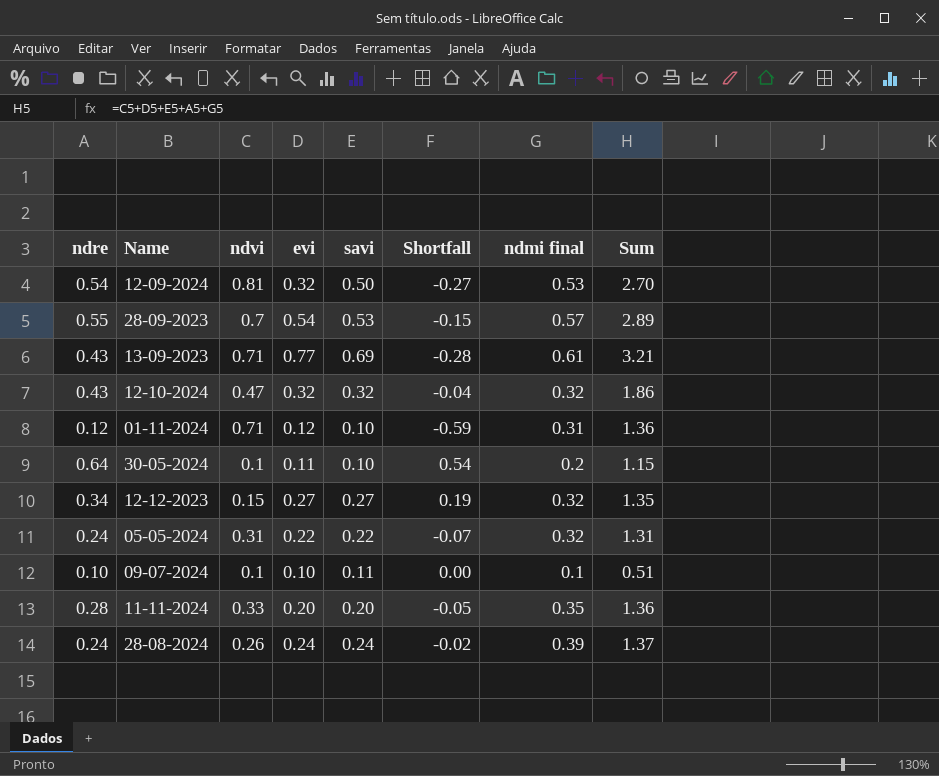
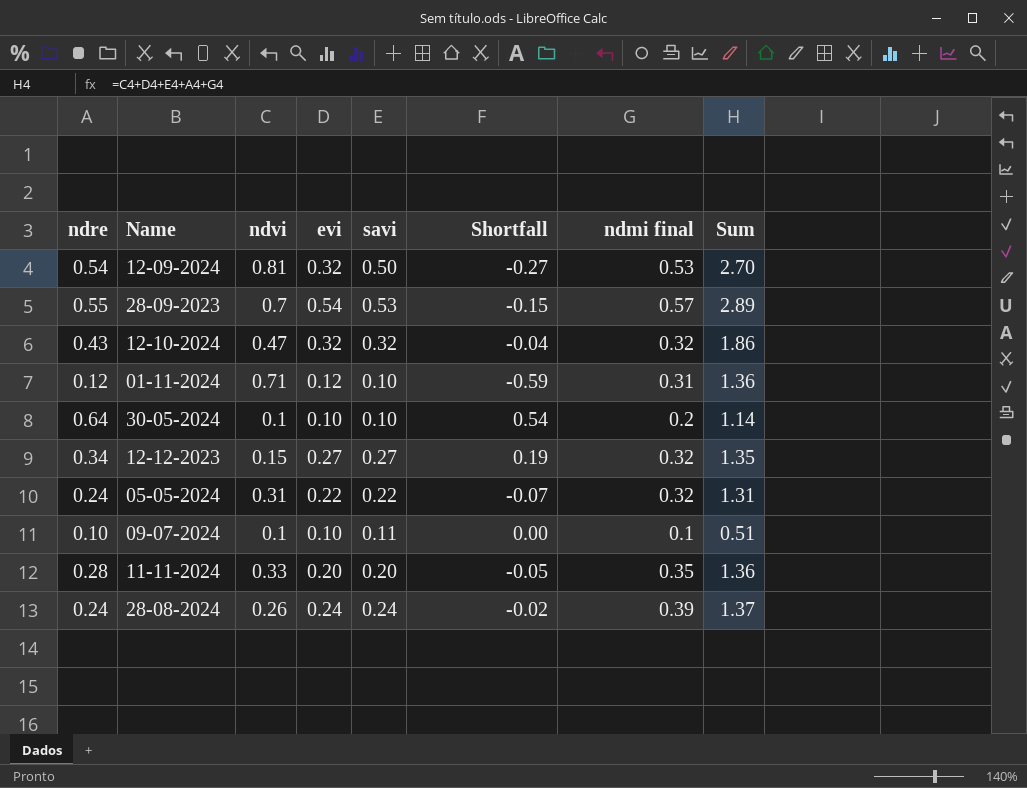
row 13-09-2023: 0.43 | 0.71 | 0.77 | 0.69 | -0.28 | 0.61 | 3.21 -> none
30-05-2024 | evi: 0.11 -> 0.10
30-05-2024 | Sum: 1.15 -> 1.14

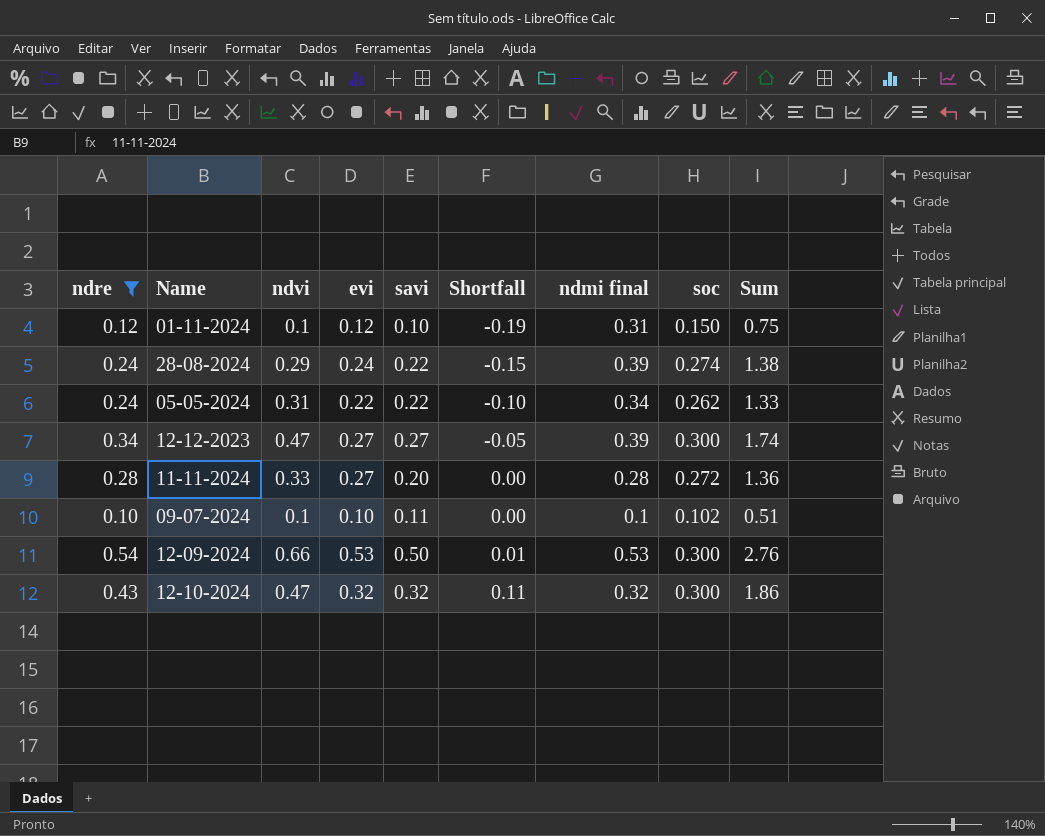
filter: none -> ndre <= 0.54
row order: none -> Shortfall ascending
column Shortfall | formula: [ndre] - [ndvi] -> [ndre] - [ndmi final]
column soc | position: none -> 8
01-11-2024 | ndvi: 0.71 -> 0.1
01-11-2024 | Sum: 1.36 -> 0.75
28-08-2024 | ndvi: 0.26 -> 0.29
28-08-2024 | savi: 0.24 -> 0.22
28-08-2024 | Sum: 1.37 -> 1.38
05-05-2024 | ndmi final: 0.32 -> 0.34
05-05-2024 | Sum: 1.31 -> 1.33
12-12-2023 | ndvi: 0.15 -> 0.47
12-12-2023 | ndmi final: 0.32 -> 0.39
12-12-2023 | Sum: 1.35 -> 1.74
11-11-2024 | evi: 0.20 -> 0.27
11-11-2024 | ndmi final: 0.35 -> 0.28
12-09-2024 | ndvi: 0.81 -> 0.66
12-09-2024 | evi: 0.32 -> 0.53
12-09-2024 | Sum: 2.70 -> 2.76

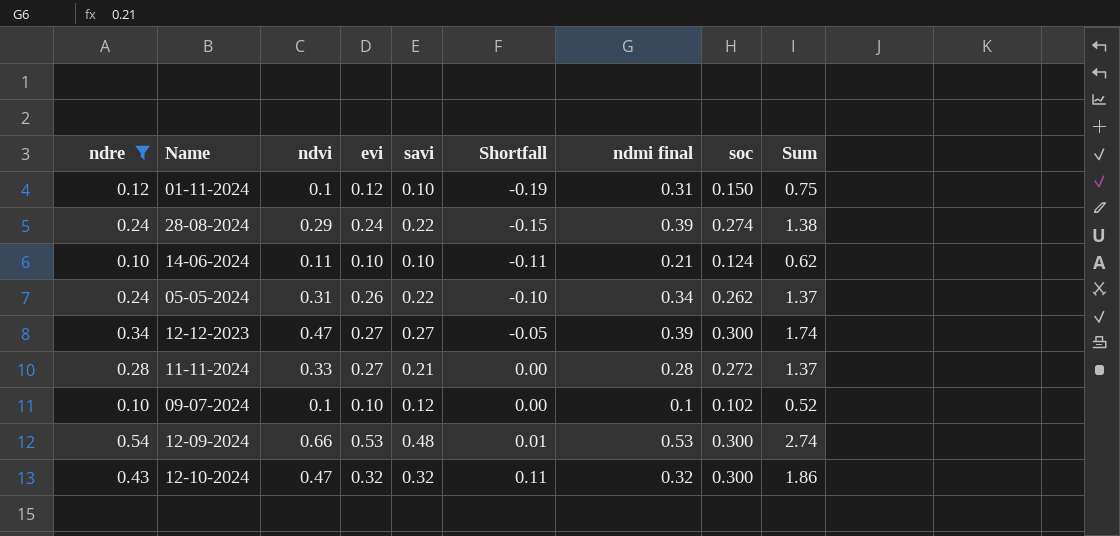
row 14-06-2024: none -> 0.10 | 0.11 | 0.10 | 0.10 | -0.11 | 0.21 | 0.124 | 0.62
05-05-2024 | evi: 0.22 -> 0.26
05-05-2024 | Sum: 1.33 -> 1.37
11-11-2024 | savi: 0.20 -> 0.21
11-11-2024 | Sum: 1.36 -> 1.37
09-07-2024 | savi: 0.11 -> 0.12
09-07-2024 | Sum: 0.51 -> 0.52
12-09-2024 | savi: 0.50 -> 0.48
12-09-2024 | Sum: 2.76 -> 2.74

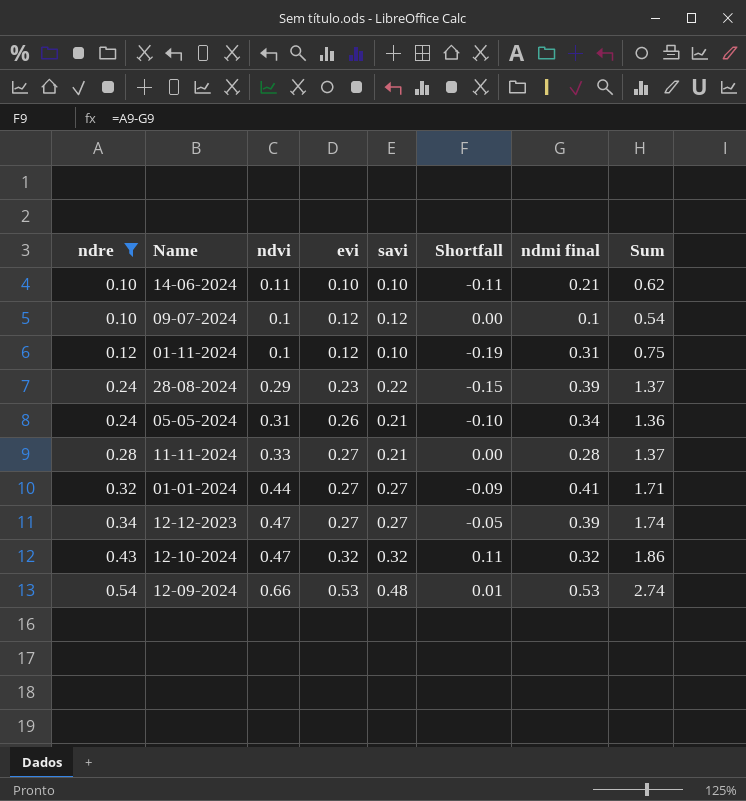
row order: Shortfall ascending -> ndre ascending
column soc | position: 8 -> none
09-07-2024 | evi: 0.10 -> 0.12
09-07-2024 | Sum: 0.52 -> 0.54
28-08-2024 | evi: 0.24 -> 0.23
28-08-2024 | Sum: 1.38 -> 1.37
05-05-2024 | savi: 0.22 -> 0.21
05-05-2024 | Sum: 1.37 -> 1.36
row 01-01-2024: none -> 0.32 | 0.44 | 0.27 | 0.27 | -0.09 | 0.41 | 1.71

